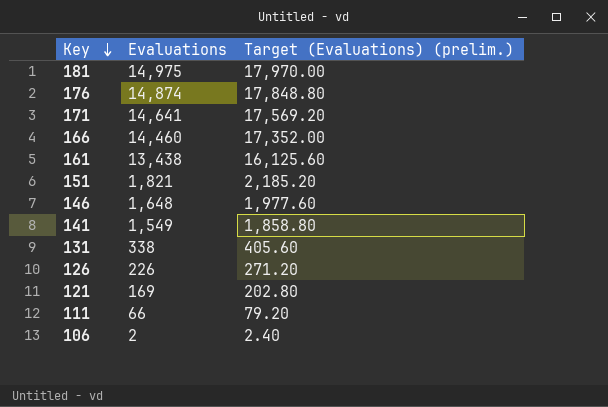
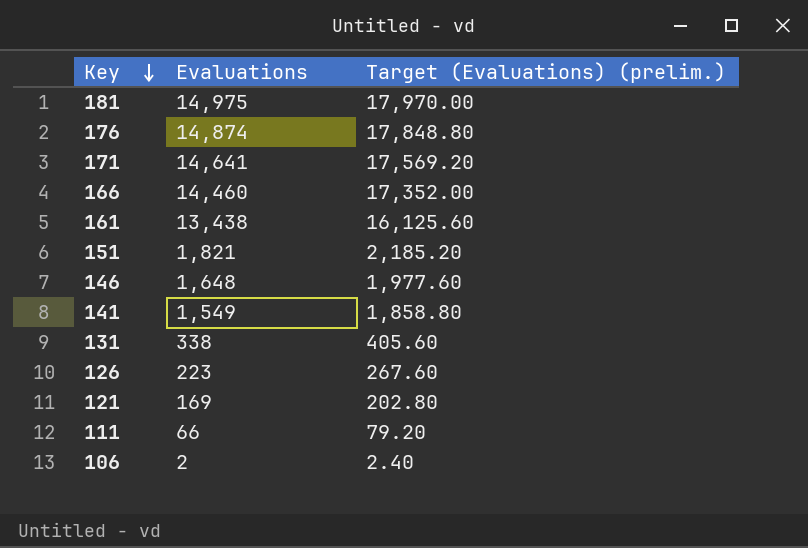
126 | Evaluations: 226 -> 223
126 | Target (Evaluations) (prelim.): 271.20 -> 267.60

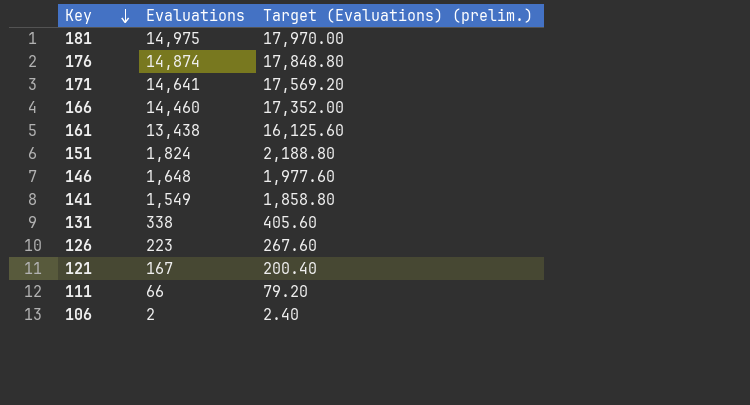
151 | Evaluations: 1,821 -> 1,824
151 | Target (Evaluations) (prelim.): 2,185.20 -> 2,188.80
121 | Evaluations: 169 -> 167
121 | Target (Evaluations) (prelim.): 202.80 -> 200.40

